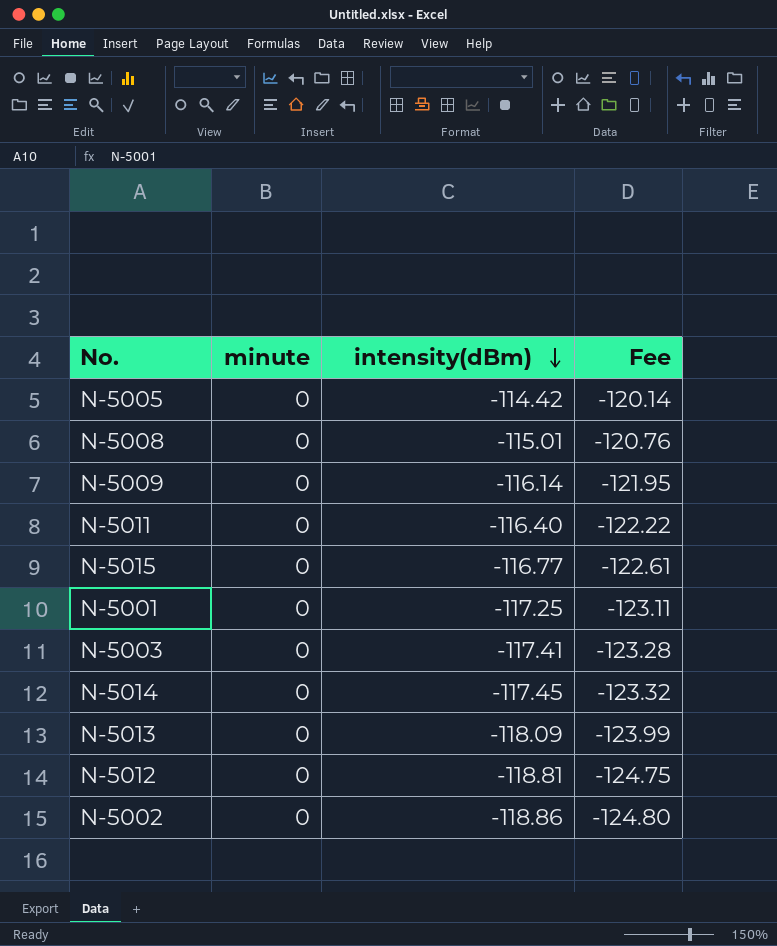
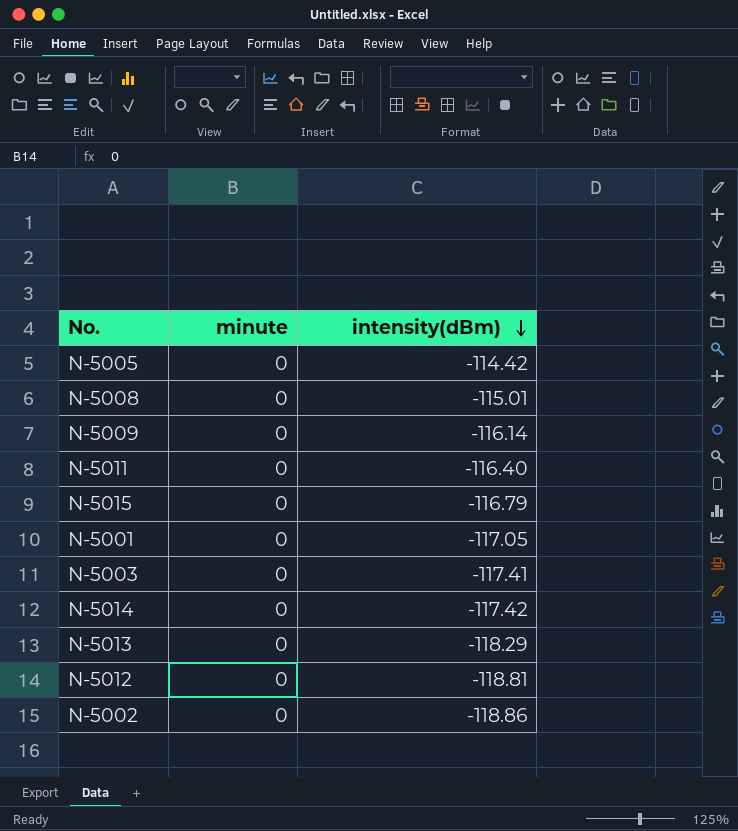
column Fee | formula: [intensity(dBm)] * 1.05 -> none
N-5015 | intensity(dBm): -116.77 -> -116.79
N-5001 | intensity(dBm): -117.25 -> -117.05
N-5014 | intensity(dBm): -117.45 -> -117.42
N-5013 | intensity(dBm): -118.09 -> -118.29

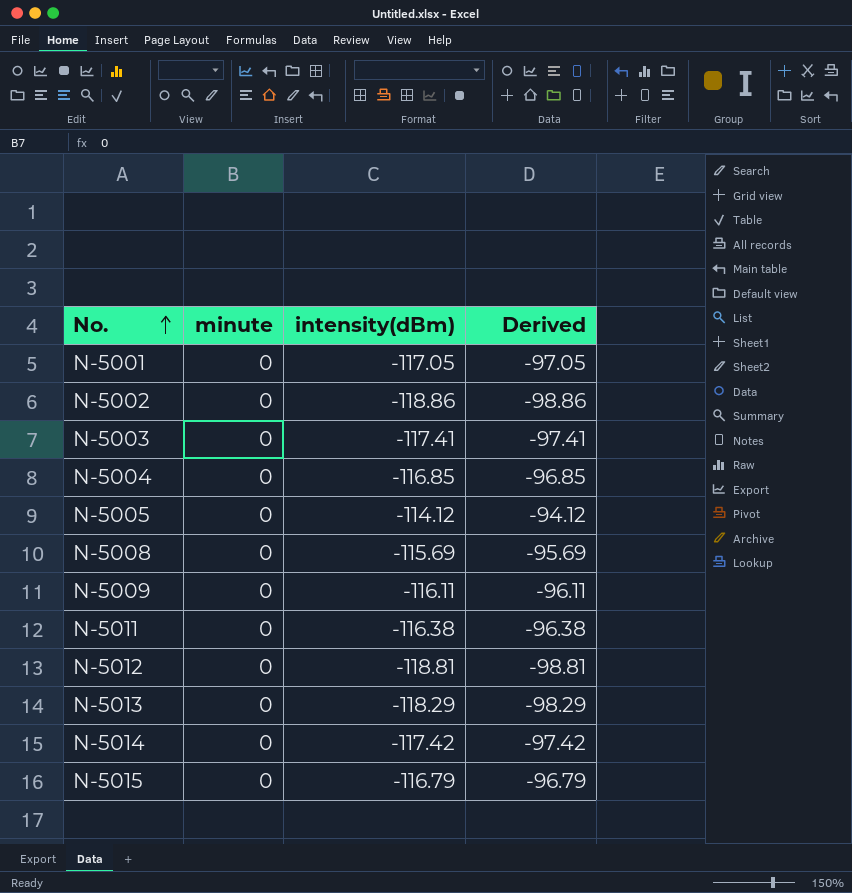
row order: intensity(dBm) descending -> No. ascending
column Derived | formula: none -> [intensity(dBm)] + 20
row N-5004: none -> 0 | -116.85 | -96.85
N-5005 | intensity(dBm): -114.42 -> -114.12
N-5008 | intensity(dBm): -115.01 -> -115.69
N-5009 | intensity(dBm): -116.14 -> -116.11
N-5011 | intensity(dBm): -116.40 -> -116.38

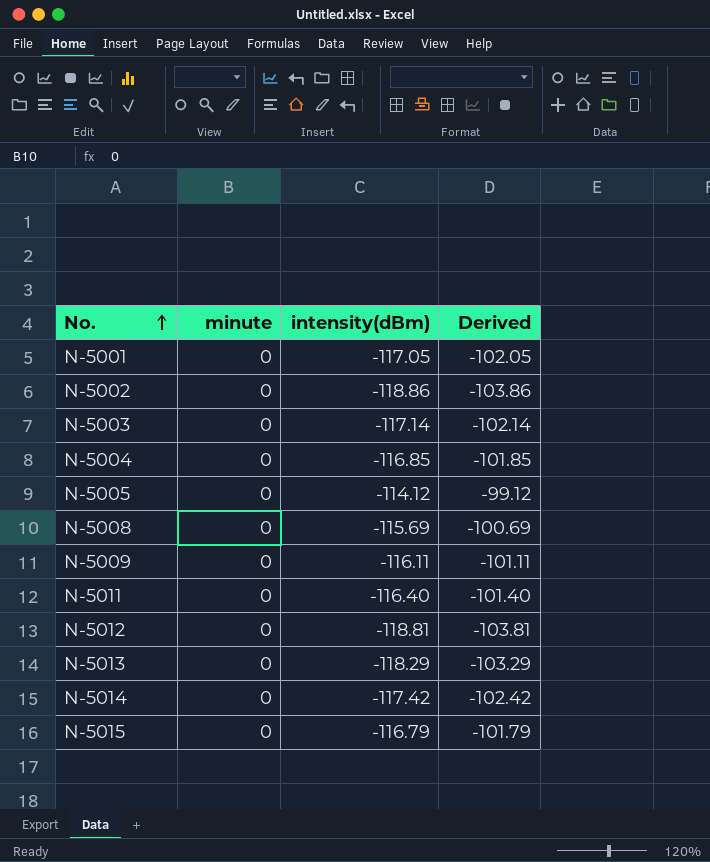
column Derived | formula: [intensity(dBm)] + 20 -> [intensity(dBm)] + 15
N-5003 | intensity(dBm): -117.41 -> -117.14
N-5011 | intensity(dBm): -116.38 -> -116.40

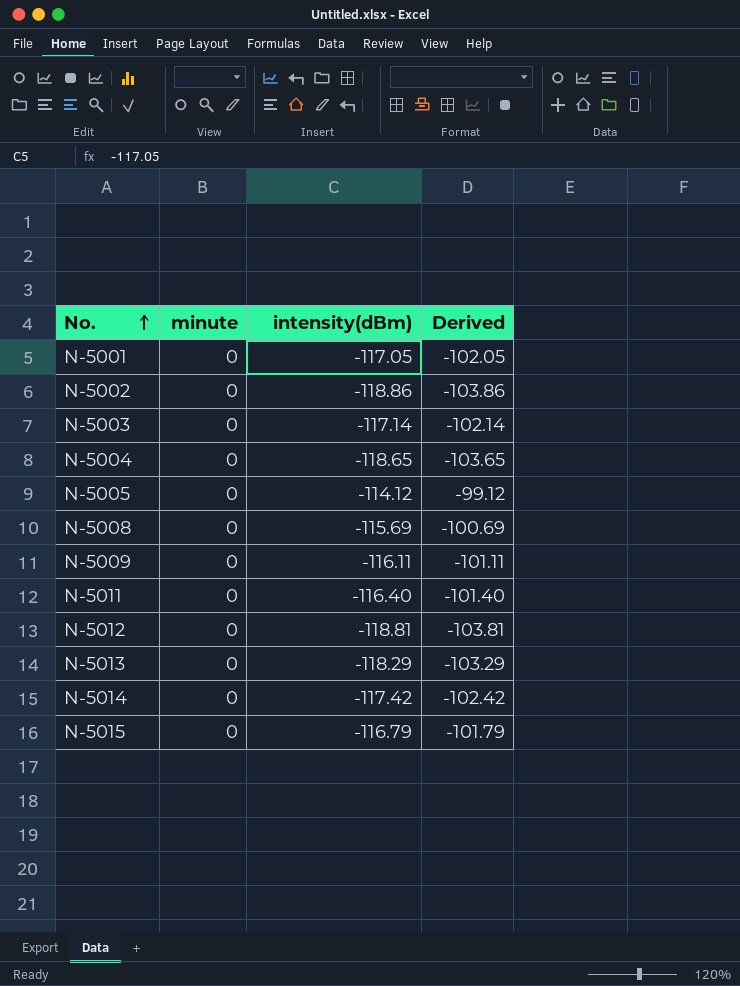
N-5004 | intensity(dBm): -116.85 -> -118.65
N-5004 | Derived: -101.85 -> -103.65

